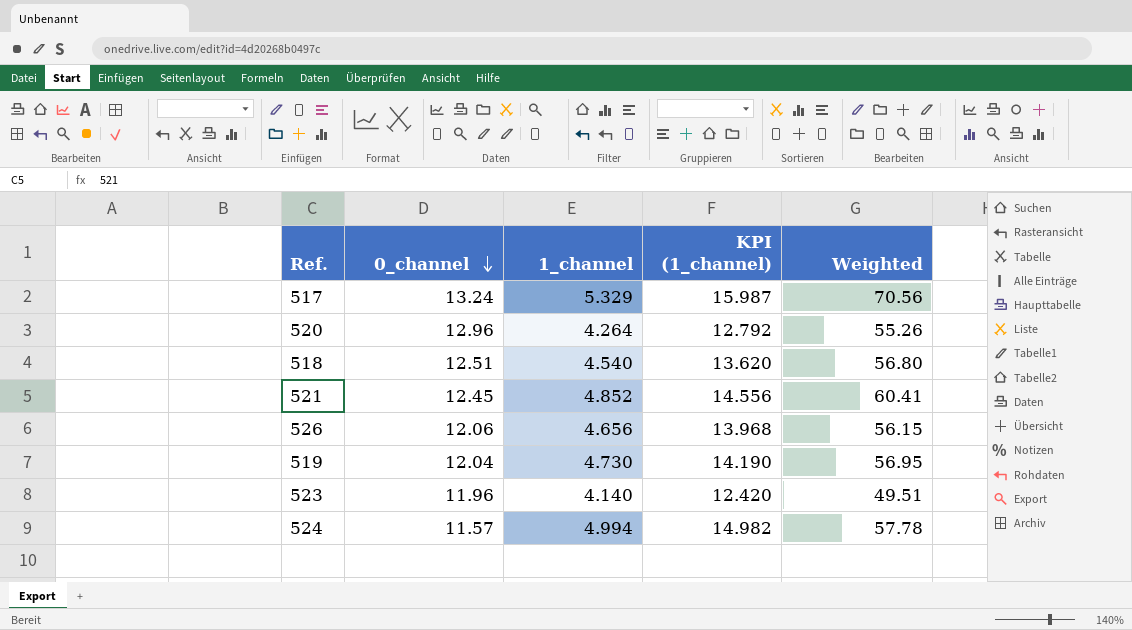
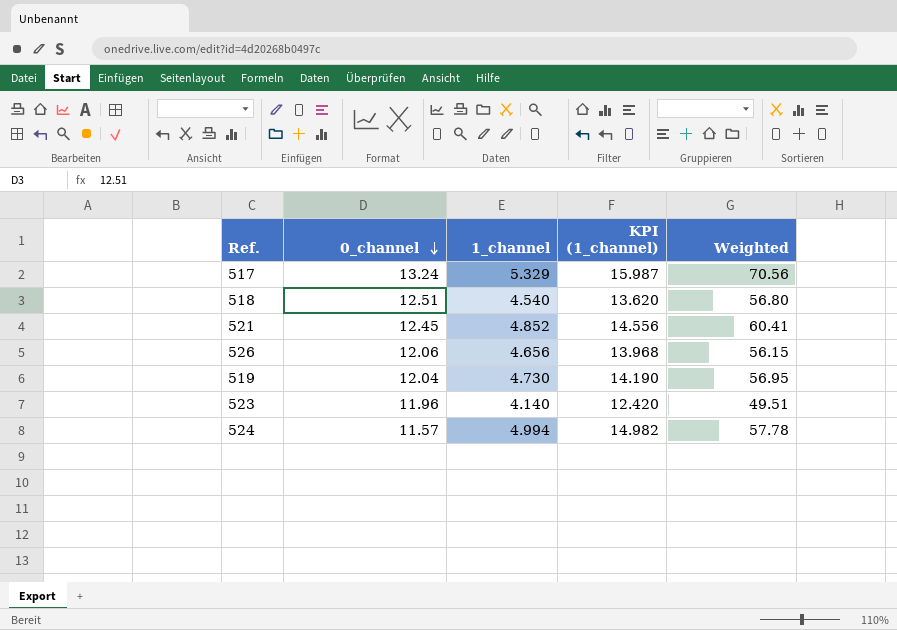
row 520: 12.96 | 4.264 | 12.792 | 55.26 -> none

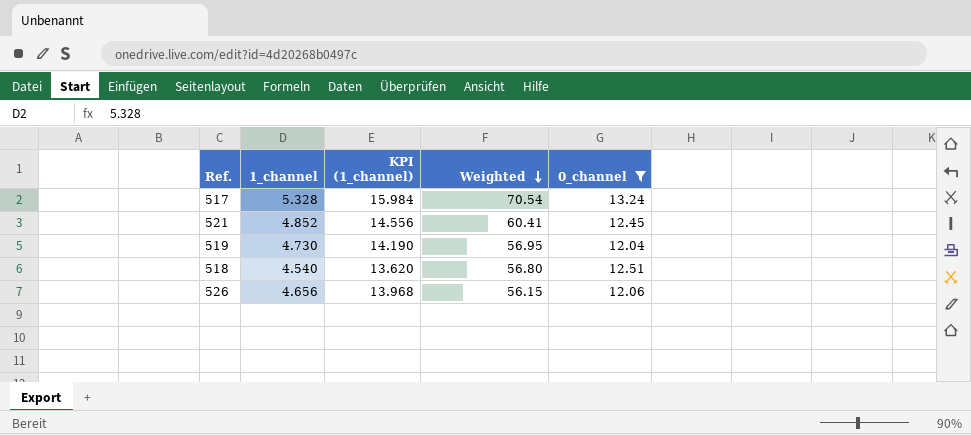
filter: none -> 0_channel >= 12.04
row order: 0_channel descending -> Weighted descending
column 0_channel | position: 2 -> 5
517 | 1_channel: 5.329 -> 5.328
517 | KPI (1_channel): 15.987 -> 15.984
517 | Weighted: 70.56 -> 70.54

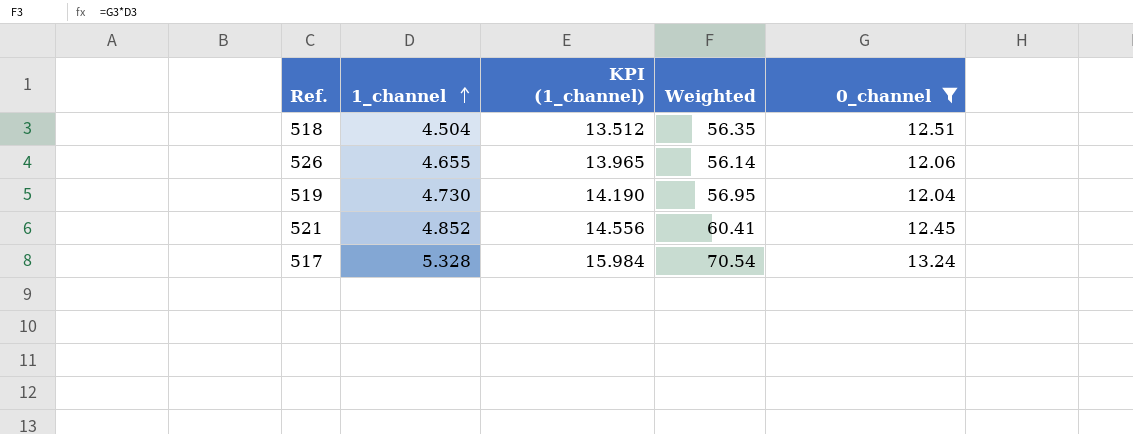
row order: Weighted descending -> 1_channel ascending
518 | 1_channel: 4.540 -> 4.504
518 | KPI (1_channel): 13.620 -> 13.512
518 | Weighted: 56.80 -> 56.35
526 | 1_channel: 4.656 -> 4.655
526 | KPI (1_channel): 13.968 -> 13.965
526 | Weighted: 56.15 -> 56.14

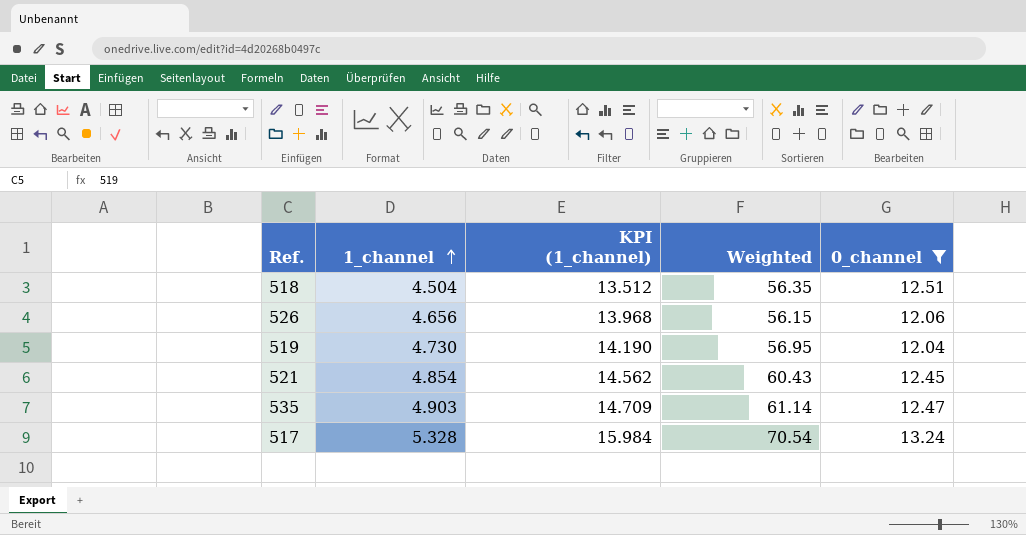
526 | 1_channel: 4.655 -> 4.656
526 | KPI (1_channel): 13.965 -> 13.968
526 | Weighted: 56.14 -> 56.15
521 | 1_channel: 4.852 -> 4.854
521 | KPI (1_channel): 14.556 -> 14.562
521 | Weighted: 60.41 -> 60.43
row 535: none -> 4.903 | 14.709 | 61.14 | 12.47

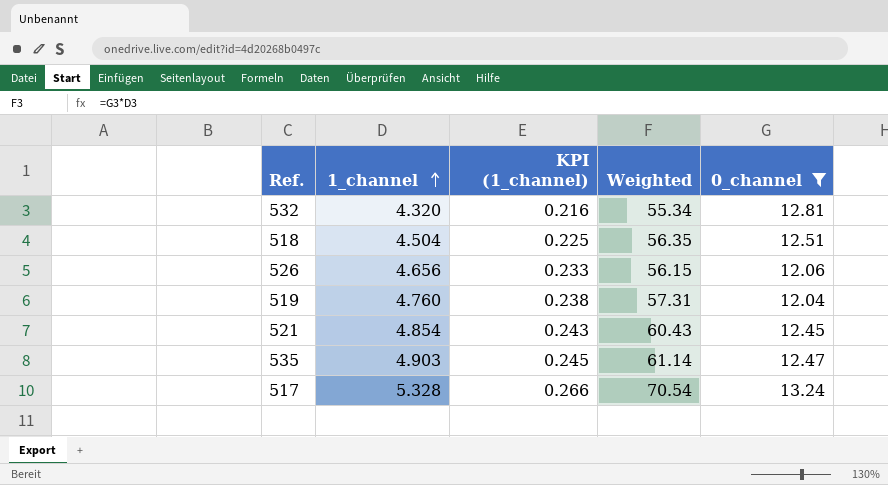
column KPI (1_channel) | formula: [1_channel] * 3 -> [1_channel] * 0.05
row 532: none -> 4.320 | 0.216 | 55.34 | 12.81
519 | 1_channel: 4.730 -> 4.760
519 | Weighted: 56.95 -> 57.31

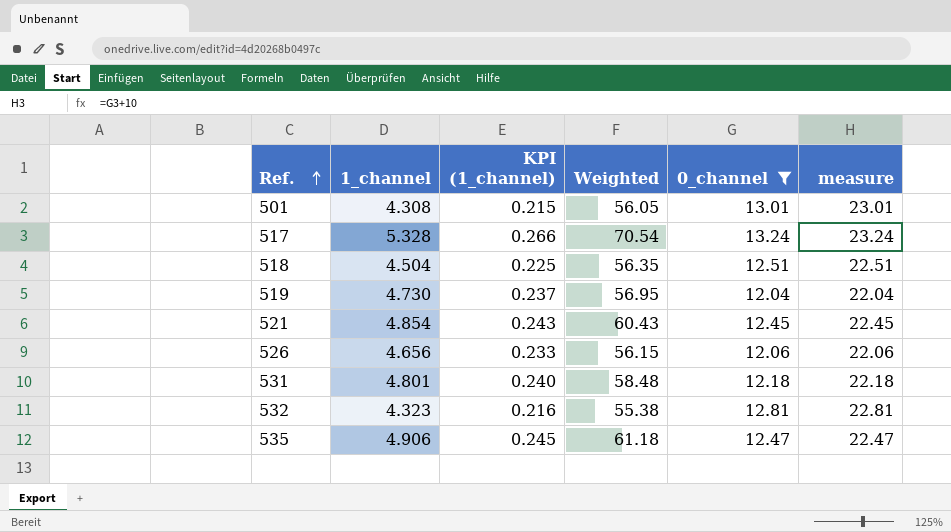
row order: 1_channel ascending -> Ref. ascending
column measure | formula: none -> [0_channel] + 10
row 501: none -> 4.308 | 0.215 | 56.05 | 13.01 | 23.01
519 | 1_channel: 4.760 -> 4.730
519 | KPI (1_channel): 0.238 -> 0.237
519 | Weighted: 57.31 -> 56.95
row 531: none -> 4.801 | 0.240 | 58.48 | 12.18 | 22.18
532 | 1_channel: 4.320 -> 4.323
532 | Weighted: 55.34 -> 55.38
535 | 1_channel: 4.903 -> 4.906
535 | Weighted: 61.14 -> 61.18

